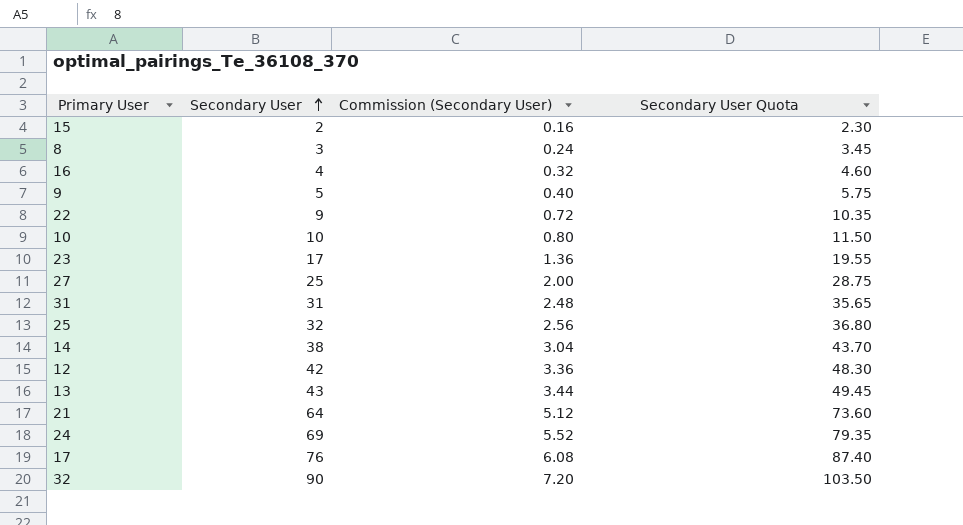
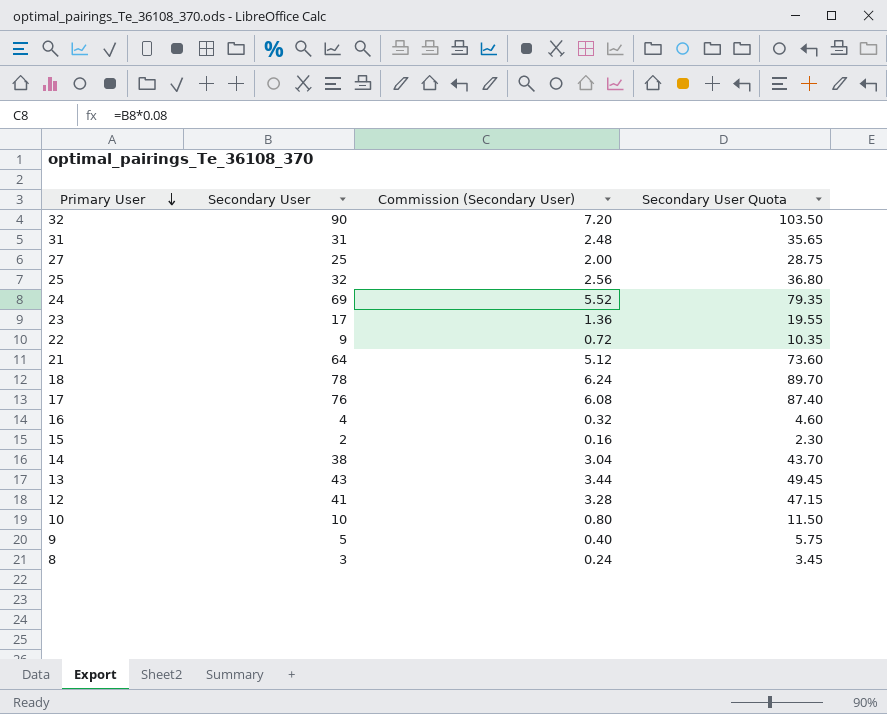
row order: Secondary User ascending -> Primary User descending
row 18: none -> 78 | 6.24 | 89.70
12 | Secondary User: 42 -> 41
12 | Commission (Secondary User): 3.36 -> 3.28
12 | Secondary User Quota: 48.30 -> 47.15

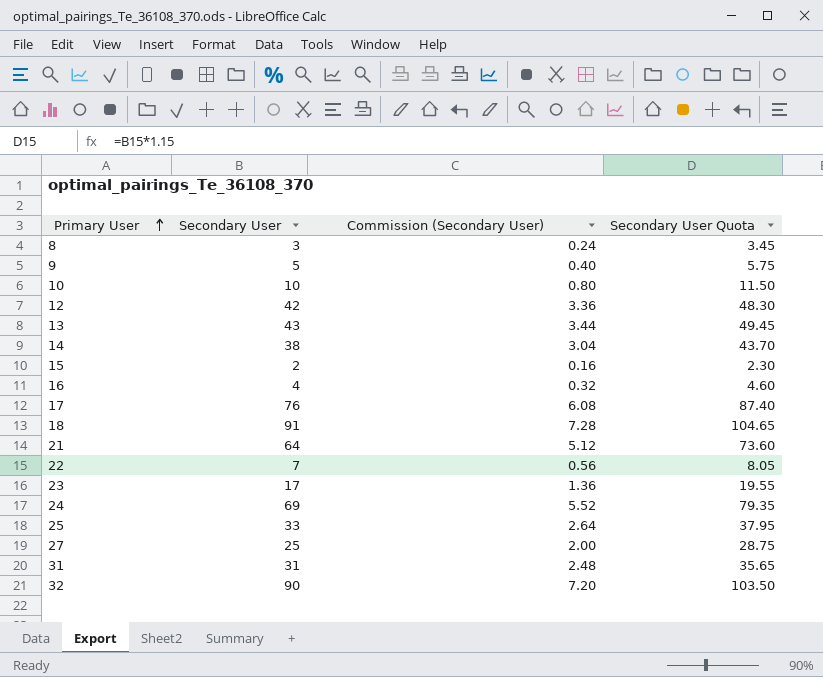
row order: Primary User descending -> Primary User ascending
12 | Secondary User: 41 -> 42
12 | Commission (Secondary User): 3.28 -> 3.36
12 | Secondary User Quota: 47.15 -> 48.30
18 | Secondary User: 78 -> 91
18 | Commission (Secondary User): 6.24 -> 7.28
18 | Secondary User Quota: 89.70 -> 104.65
22 | Secondary User: 9 -> 7
22 | Commission (Secondary User): 0.72 -> 0.56
22 | Secondary User Quota: 10.35 -> 8.05
25 | Secondary User: 32 -> 33
25 | Commission (Secondary User): 2.56 -> 2.64
25 | Secondary User Quota: 36.80 -> 37.95

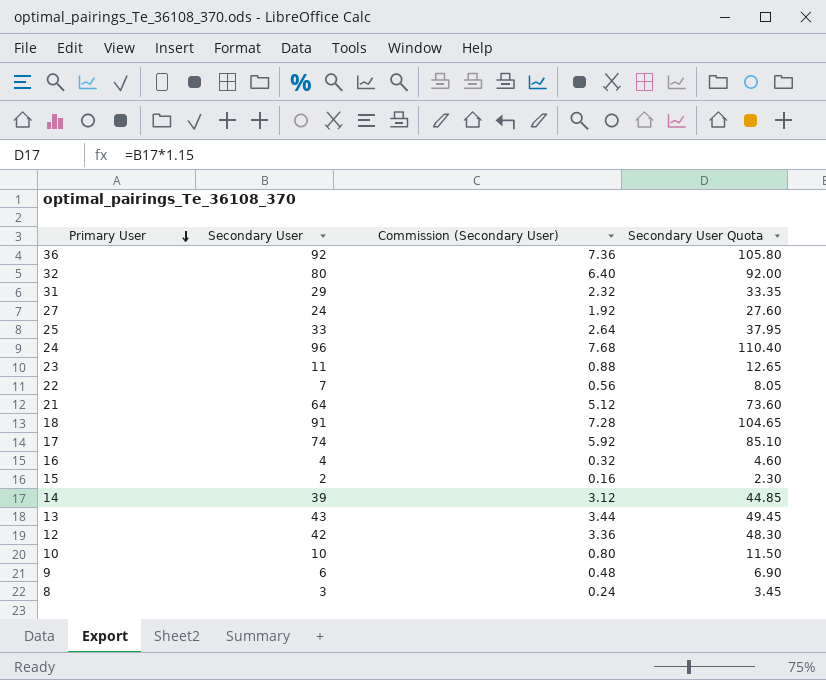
row order: Primary User ascending -> Primary User descending
row 36: none -> 92 | 7.36 | 105.80
32 | Secondary User: 90 -> 80
32 | Commission (Secondary User): 7.20 -> 6.40
32 | Secondary User Quota: 103.50 -> 92.00
31 | Secondary User: 31 -> 29
31 | Commission (Secondary User): 2.48 -> 2.32
31 | Secondary User Quota: 35.65 -> 33.35
27 | Secondary User: 25 -> 24
27 | Commission (Secondary User): 2.00 -> 1.92
27 | Secondary User Quota: 28.75 -> 27.60
24 | Secondary User: 69 -> 96
24 | Commission (Secondary User): 5.52 -> 7.68
24 | Secondary User Quota: 79.35 -> 110.40
23 | Secondary User: 17 -> 11
23 | Commission (Secondary User): 1.36 -> 0.88
23 | Secondary User Quota: 19.55 -> 12.65
17 | Secondary User: 76 -> 74
17 | Commission (Secondary User): 6.08 -> 5.92
17 | Secondary User Quota: 87.40 -> 85.10
14 | Secondary User: 38 -> 39
14 | Commission (Secondary User): 3.04 -> 3.12
14 | Secondary User Quota: 43.70 -> 44.85
9 | Secondary User: 5 -> 6
9 | Commission (Secondary User): 0.40 -> 0.48
9 | Secondary User Quota: 5.75 -> 6.90

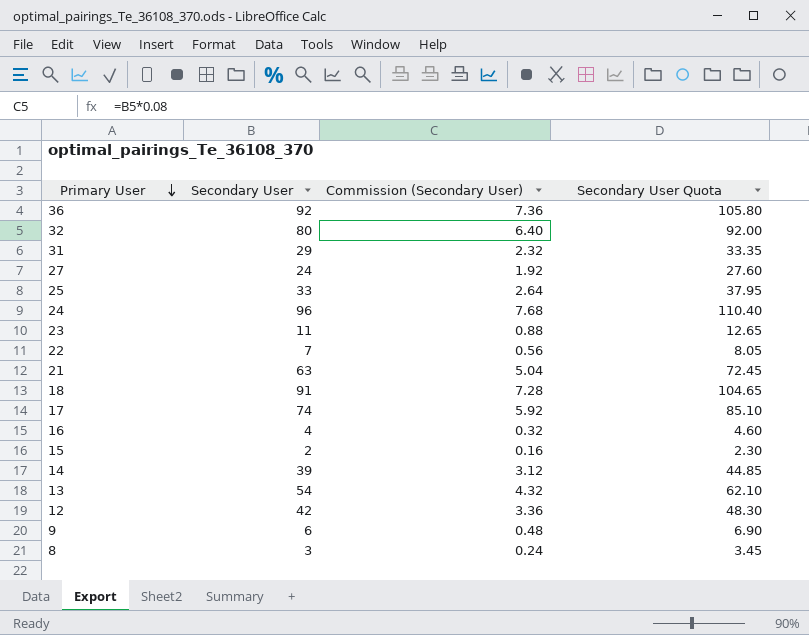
row 10: 10 | 0.80 | 11.50 -> none
21 | Secondary User: 64 -> 63
21 | Commission (Secondary User): 5.12 -> 5.04
21 | Secondary User Quota: 73.60 -> 72.45
13 | Secondary User: 43 -> 54
13 | Commission (Secondary User): 3.44 -> 4.32
13 | Secondary User Quota: 49.45 -> 62.10

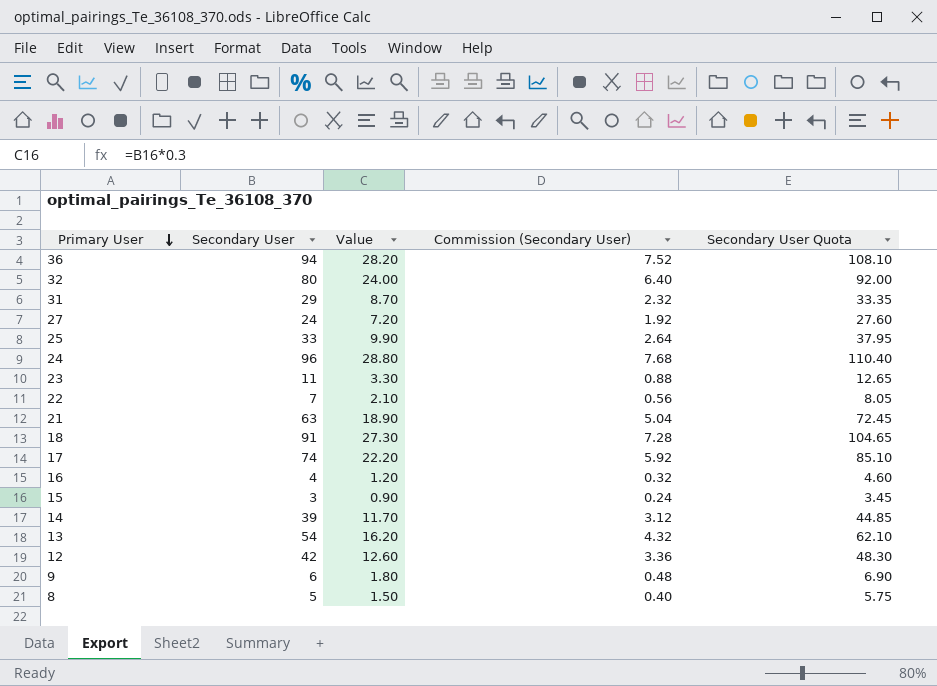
column Value | formula: none -> [Secondary User] * 0.3
36 | Secondary User: 92 -> 94
36 | Commission (Secondary User): 7.36 -> 7.52
36 | Secondary User Quota: 105.80 -> 108.10
15 | Secondary User: 2 -> 3
15 | Commission (Secondary User): 0.16 -> 0.24
15 | Secondary User Quota: 2.30 -> 3.45
8 | Secondary User: 3 -> 5
8 | Commission (Secondary User): 0.24 -> 0.40
8 | Secondary User Quota: 3.45 -> 5.75

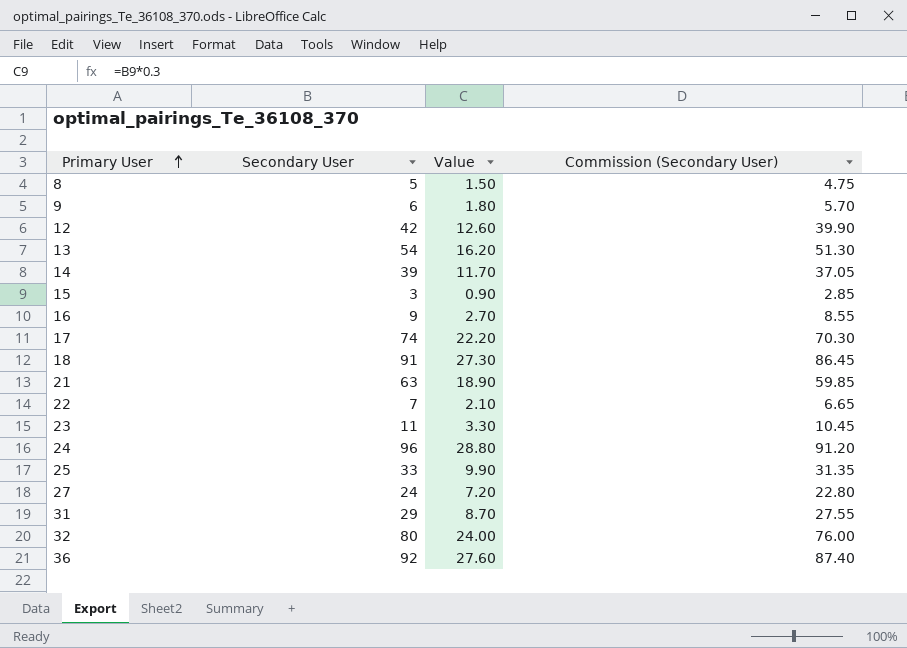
row order: Primary User descending -> Primary User ascending
column Secondary User Quota | formula: [Secondary User] * 1.15 -> none
column Commission (Secondary User) | formula: [Secondary User] * 0.08 -> [Secondary User] * 0.95
16 | Secondary User: 4 -> 9
16 | Value: 1.20 -> 2.70
36 | Secondary User: 94 -> 92
36 | Value: 28.20 -> 27.60

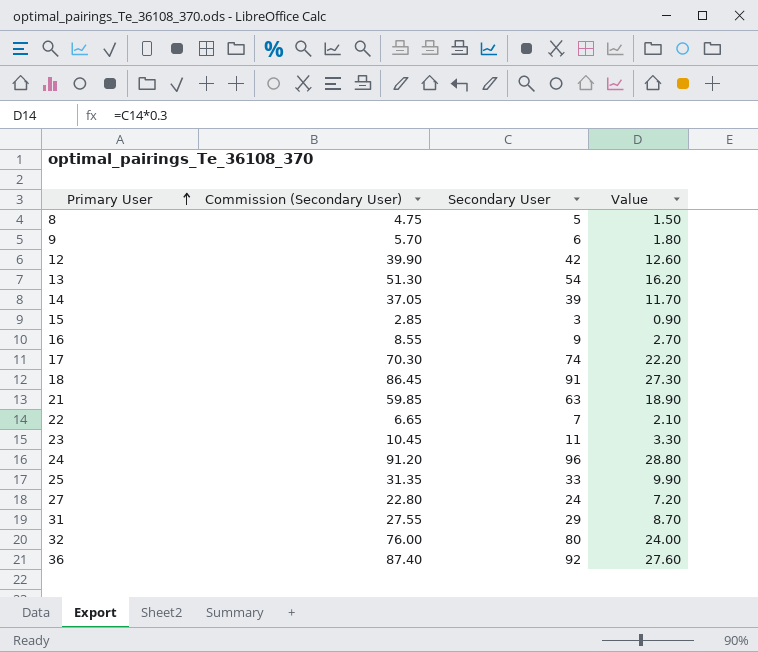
column Commission (Secondary User) | position: 4 -> 2

